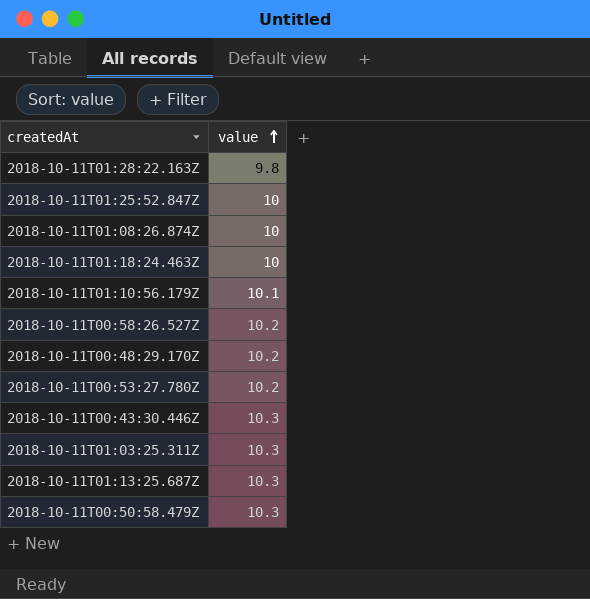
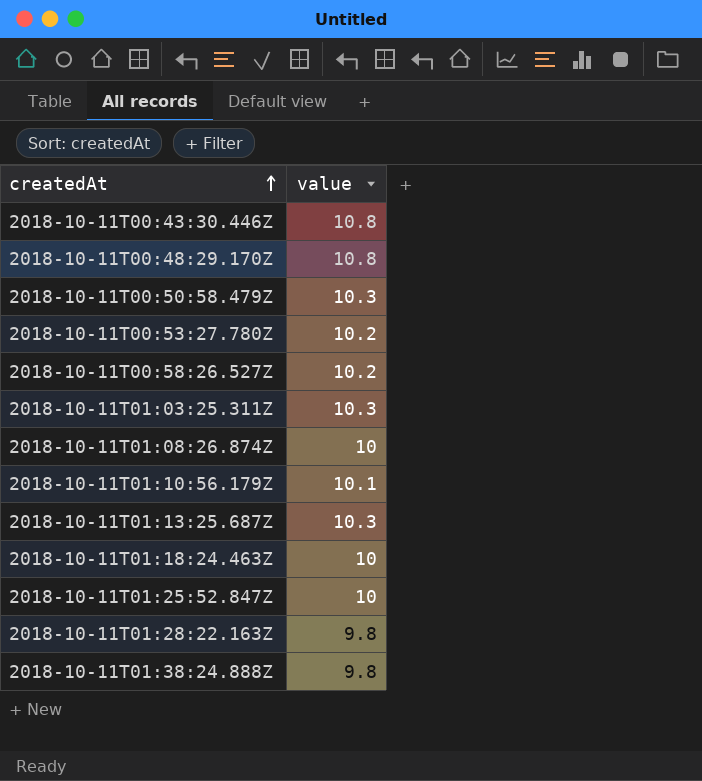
row order: value ascending -> createdAt ascending
2018-10-11T00:43:30.446Z | value: 10.3 -> 10.8
2018-10-11T00:48:29.170Z | value: 10.2 -> 10.8
row 2018-10-11T01:38:24.888Z: none -> 9.8

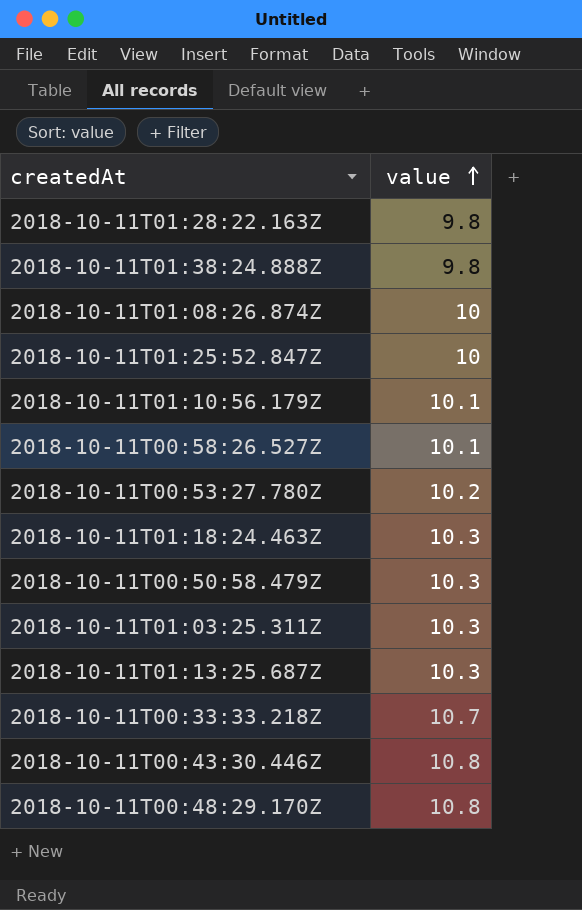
row order: createdAt ascending -> value ascending
2018-10-11T00:58:26.527Z | value: 10.2 -> 10.1
2018-10-11T01:18:24.463Z | value: 10 -> 10.3
row 2018-10-11T00:33:33.218Z: none -> 10.7

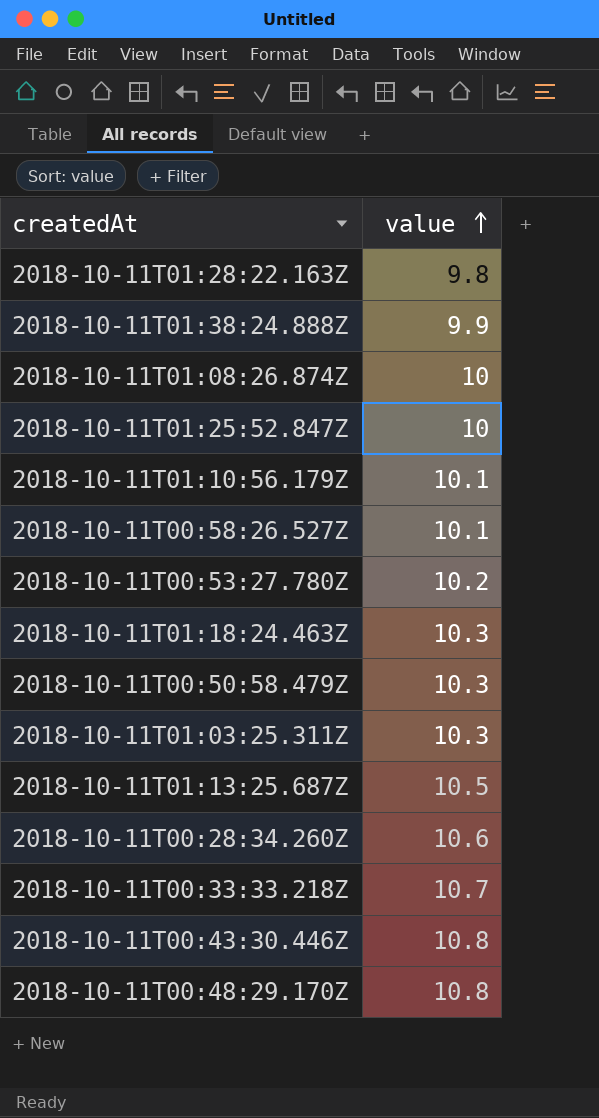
2018-10-11T01:38:24.888Z | value: 9.8 -> 9.9
2018-10-11T01:13:25.687Z | value: 10.3 -> 10.5
row 2018-10-11T00:28:34.260Z: none -> 10.6

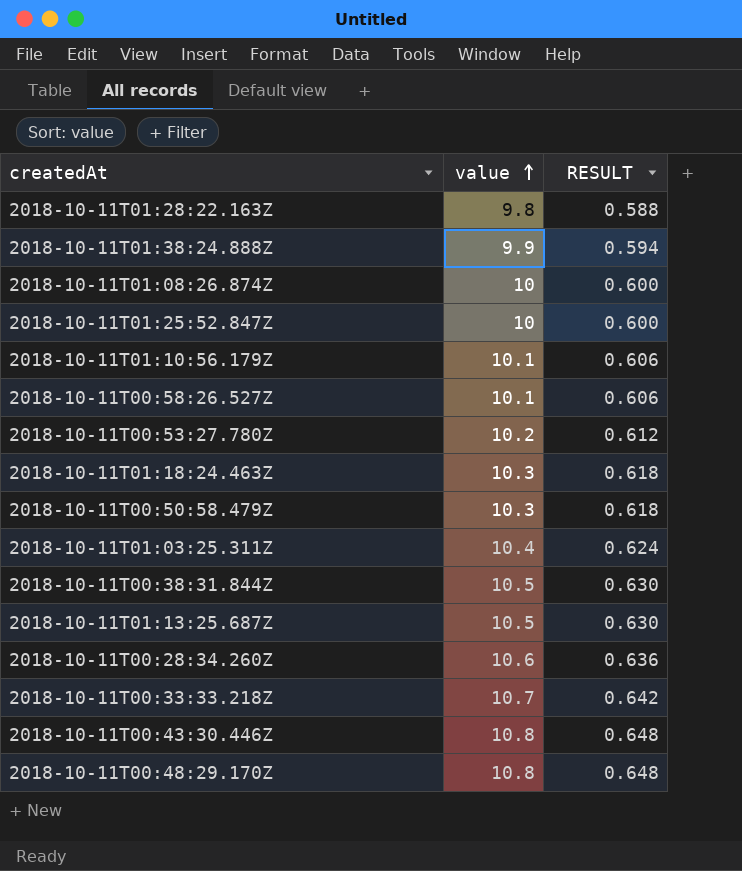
column RESULT | formula: none -> [value] * 0.06
2018-10-11T01:03:25.311Z | value: 10.3 -> 10.4
row 2018-10-11T00:38:31.844Z: none -> 10.5 | 0.630

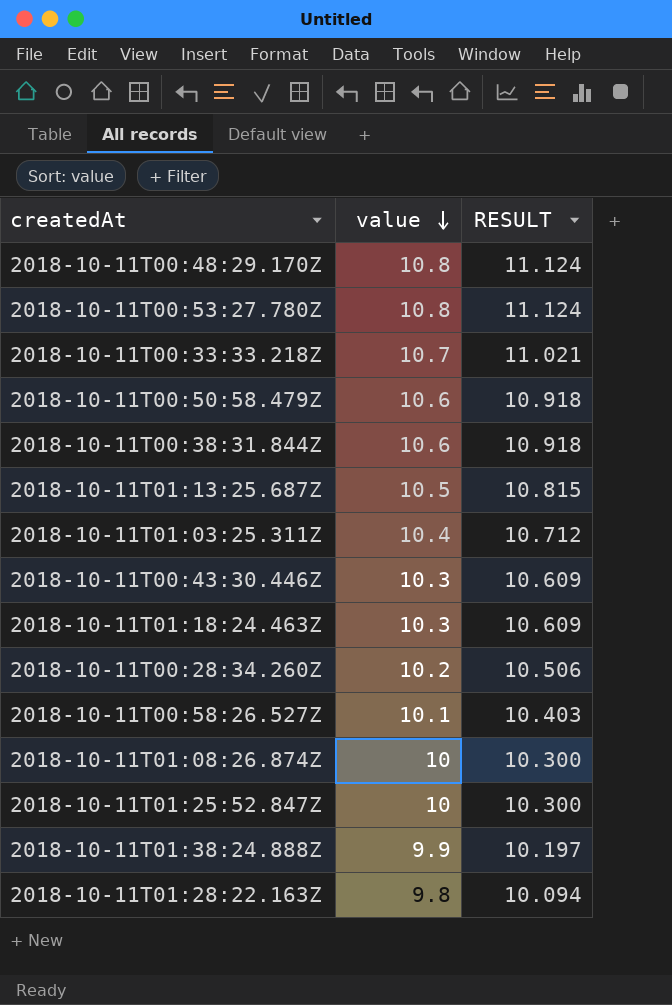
row order: value ascending -> value descending
column RESULT | formula: [value] * 0.06 -> [value] * 1.03
row 2018-10-11T01:10:56.179Z: 10.1 | 0.606 -> none
2018-10-11T00:53:27.780Z | value: 10.2 -> 10.8
2018-10-11T00:50:58.479Z | value: 10.3 -> 10.6
2018-10-11T00:38:31.844Z | value: 10.5 -> 10.6
2018-10-11T00:43:30.446Z | value: 10.8 -> 10.3
2018-10-11T00:28:34.260Z | value: 10.6 -> 10.2

